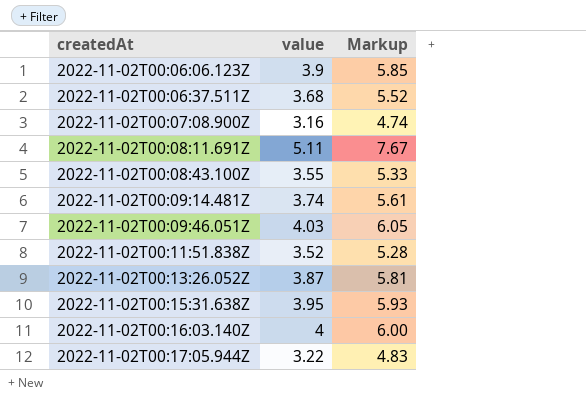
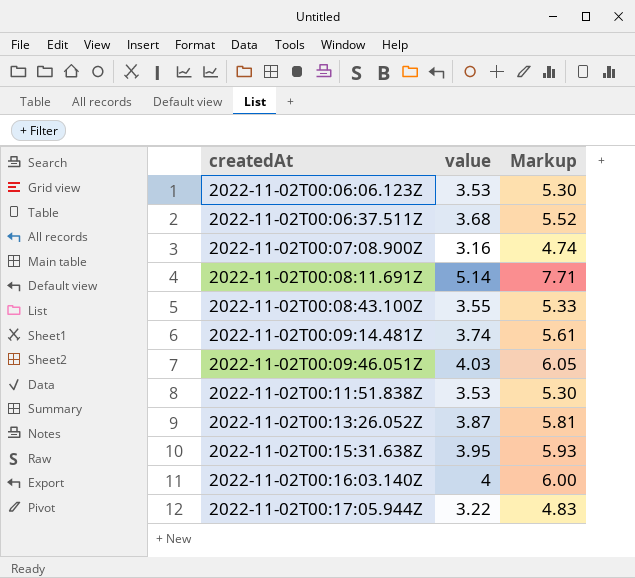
2022-11-02T00:06:06.123Z | value: 3.9 -> 3.53
2022-11-02T00:06:06.123Z | Markup: 5.85 -> 5.30
2022-11-02T00:08:11.691Z | value: 5.11 -> 5.14
2022-11-02T00:08:11.691Z | Markup: 7.67 -> 7.71
2022-11-02T00:11:51.838Z | value: 3.52 -> 3.53
2022-11-02T00:11:51.838Z | Markup: 5.28 -> 5.30

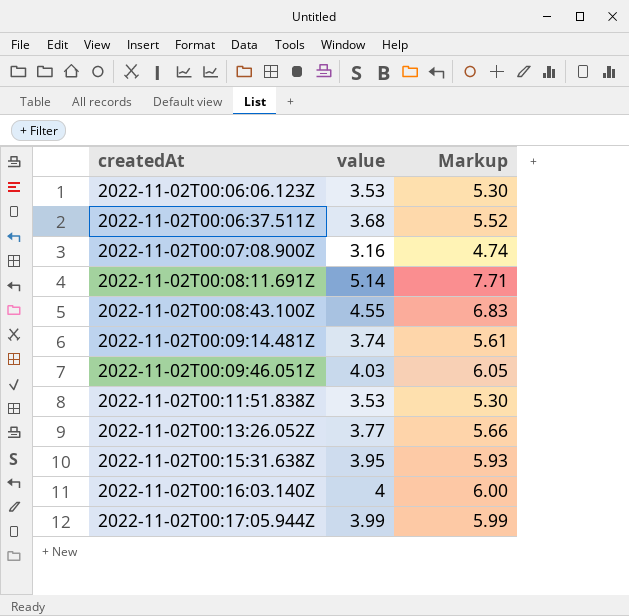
2022-11-02T00:08:43.100Z | value: 3.55 -> 4.55
2022-11-02T00:08:43.100Z | Markup: 5.33 -> 6.83
2022-11-02T00:13:26.052Z | value: 3.87 -> 3.77
2022-11-02T00:13:26.052Z | Markup: 5.81 -> 5.66
2022-11-02T00:17:05.944Z | value: 3.22 -> 3.99
2022-11-02T00:17:05.944Z | Markup: 4.83 -> 5.99

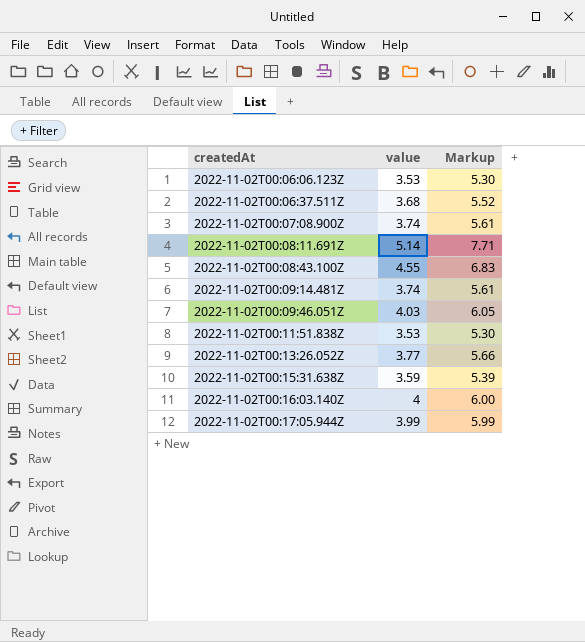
2022-11-02T00:07:08.900Z | value: 3.16 -> 3.74
2022-11-02T00:07:08.900Z | Markup: 4.74 -> 5.61
2022-11-02T00:15:31.638Z | value: 3.95 -> 3.59
2022-11-02T00:15:31.638Z | Markup: 5.93 -> 5.39

